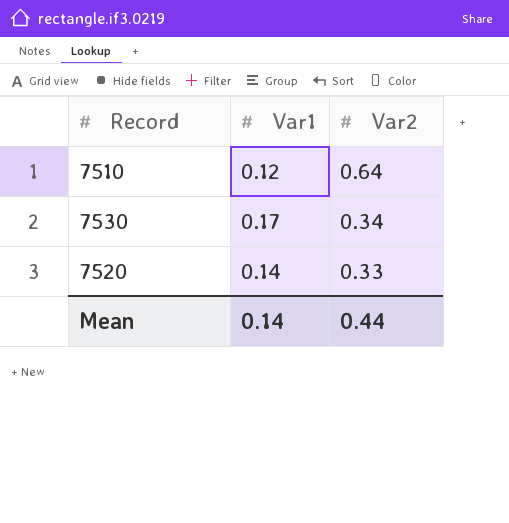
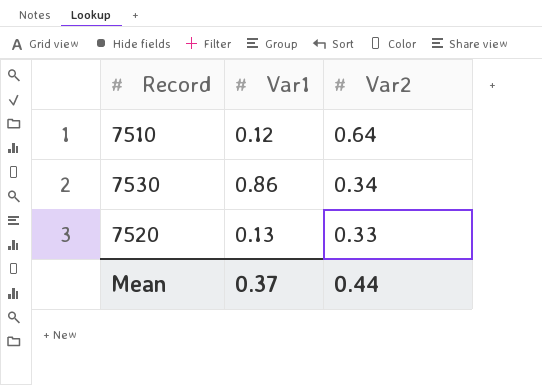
7530 | Var1: 0.17 -> 0.86
7520 | Var1: 0.14 -> 0.13
Mean | Var1: 0.14 -> 0.37

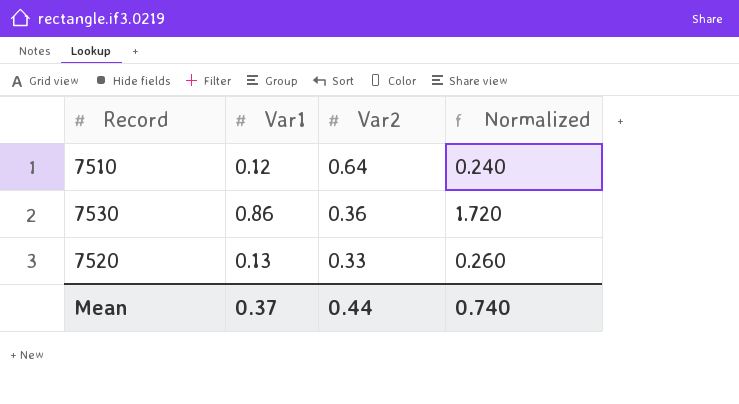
column Normalized | formula: none -> [Var1] * 2
7530 | Var2: 0.34 -> 0.36

